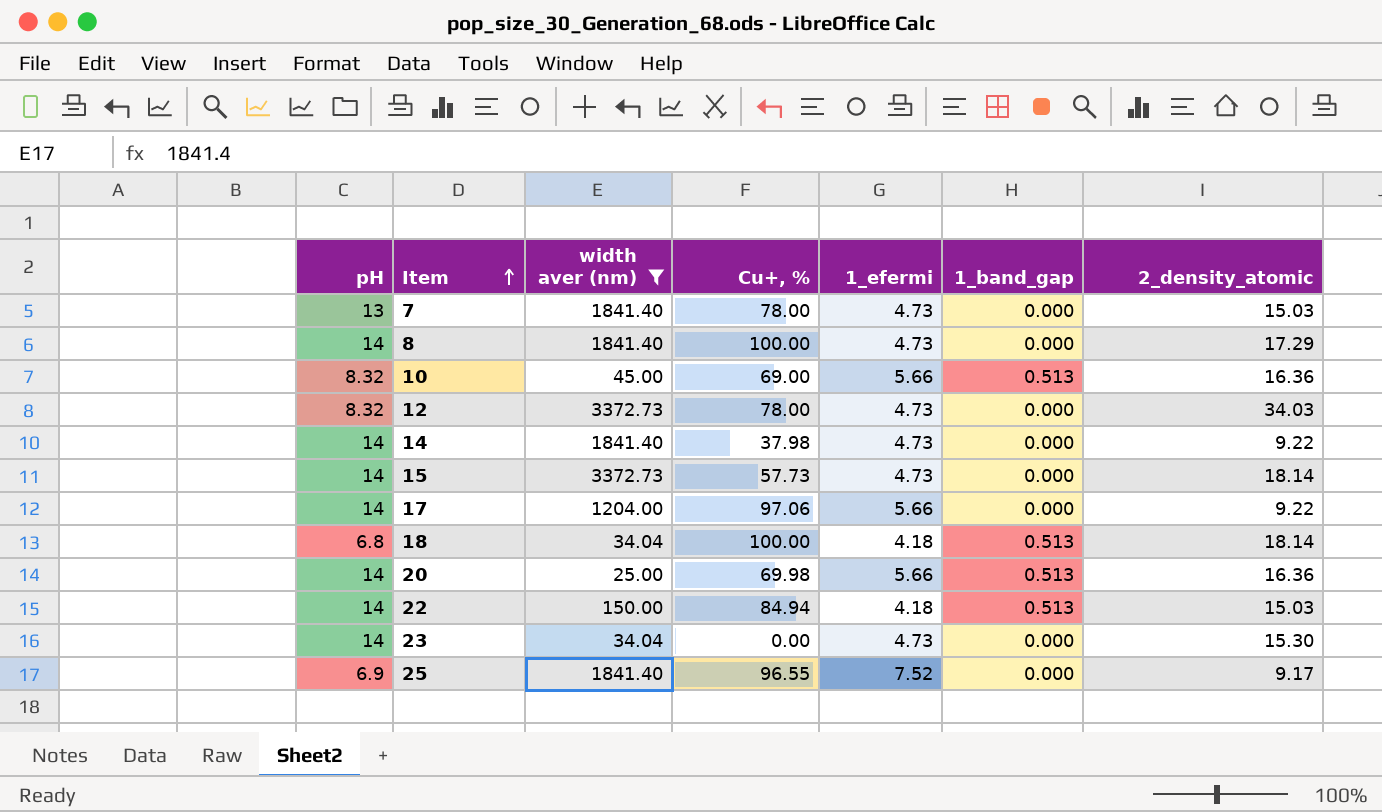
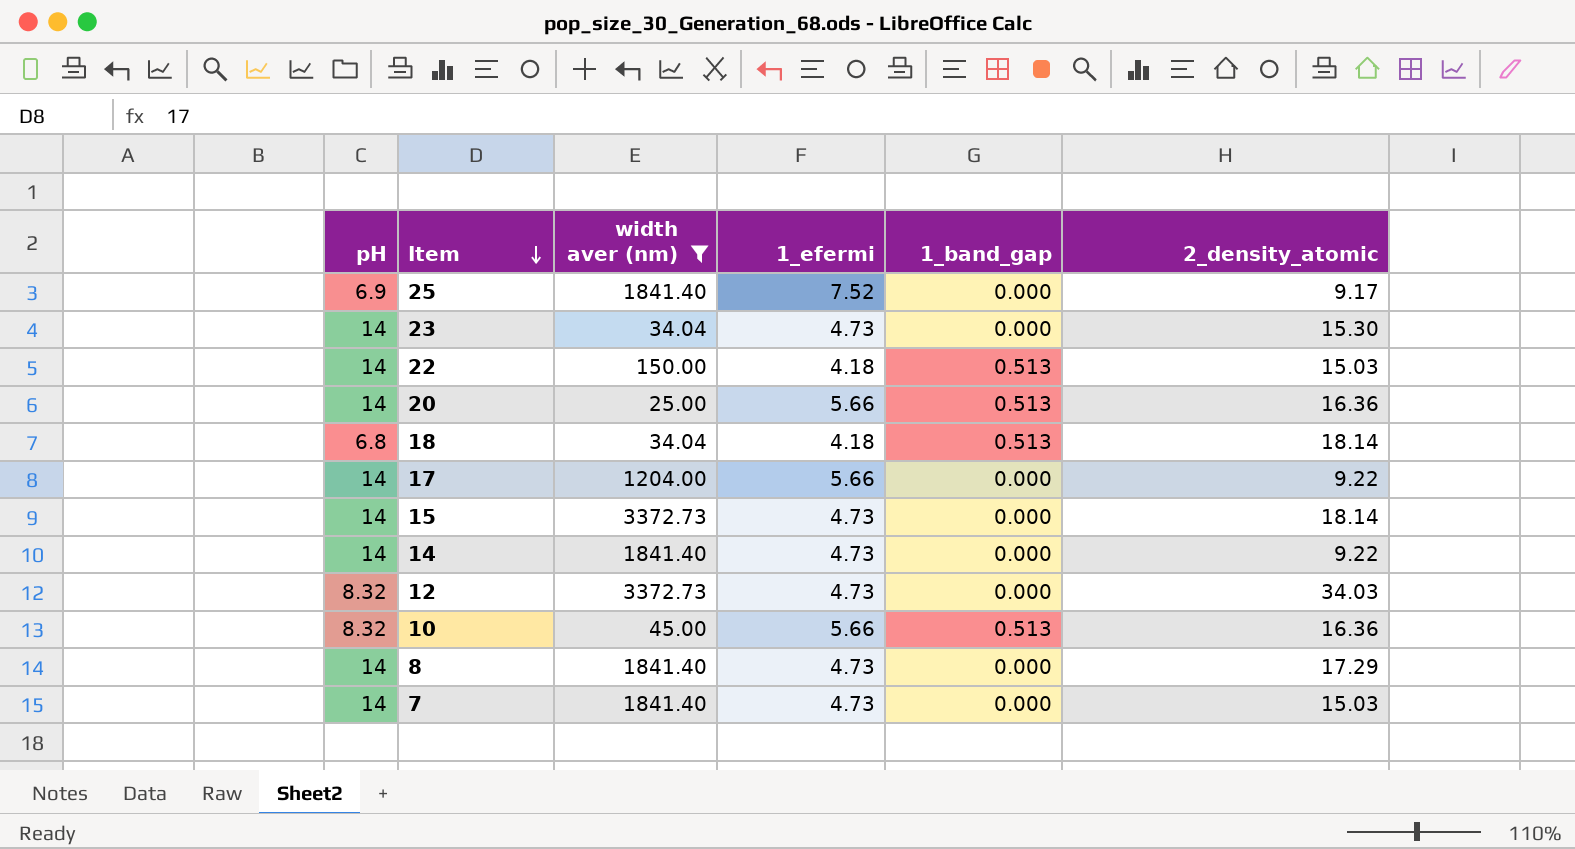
row order: Item ascending -> Item descending
column Cu+, % | position: 4 -> none
7 | pH: 13 -> 14

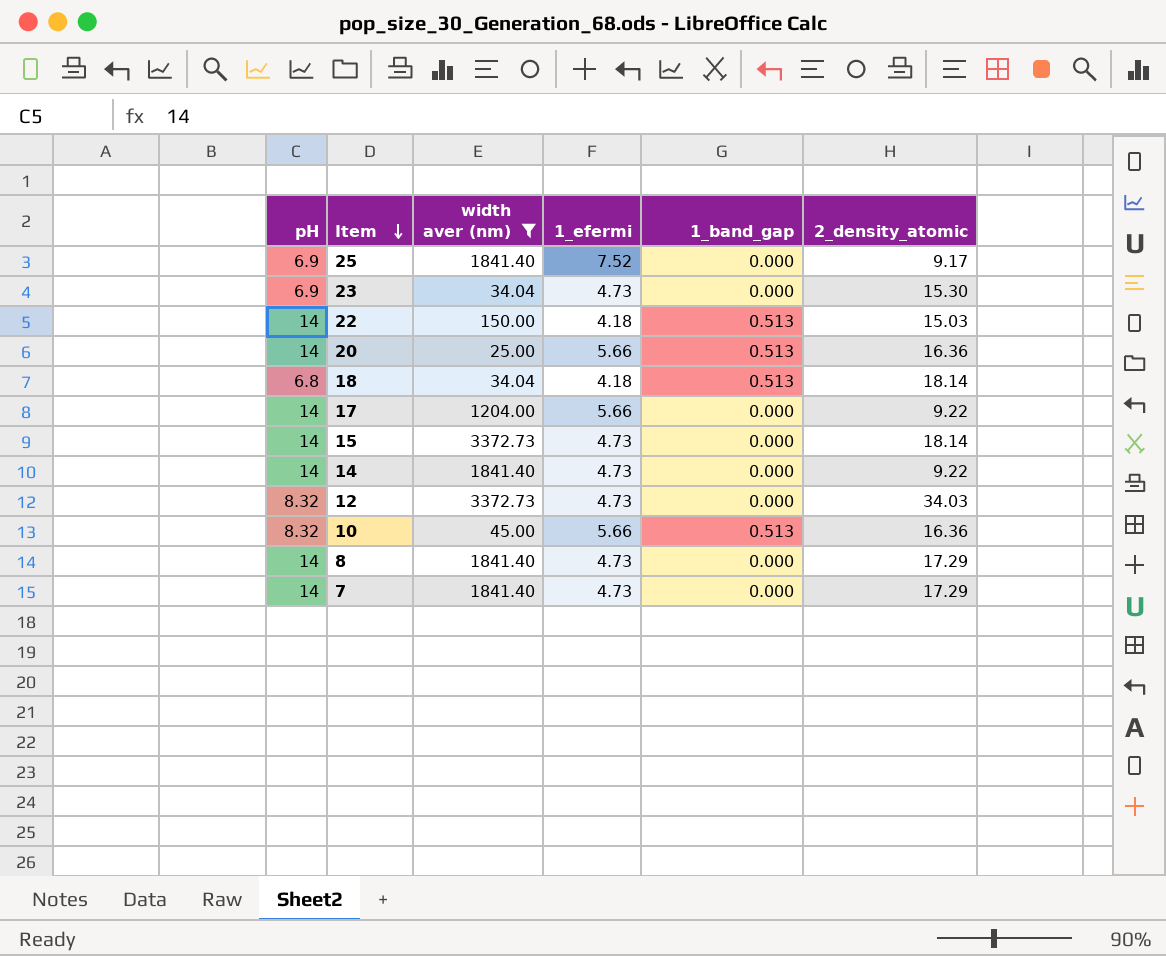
23 | pH: 14 -> 6.9
7 | 2_density_atomic: 15.03 -> 17.29

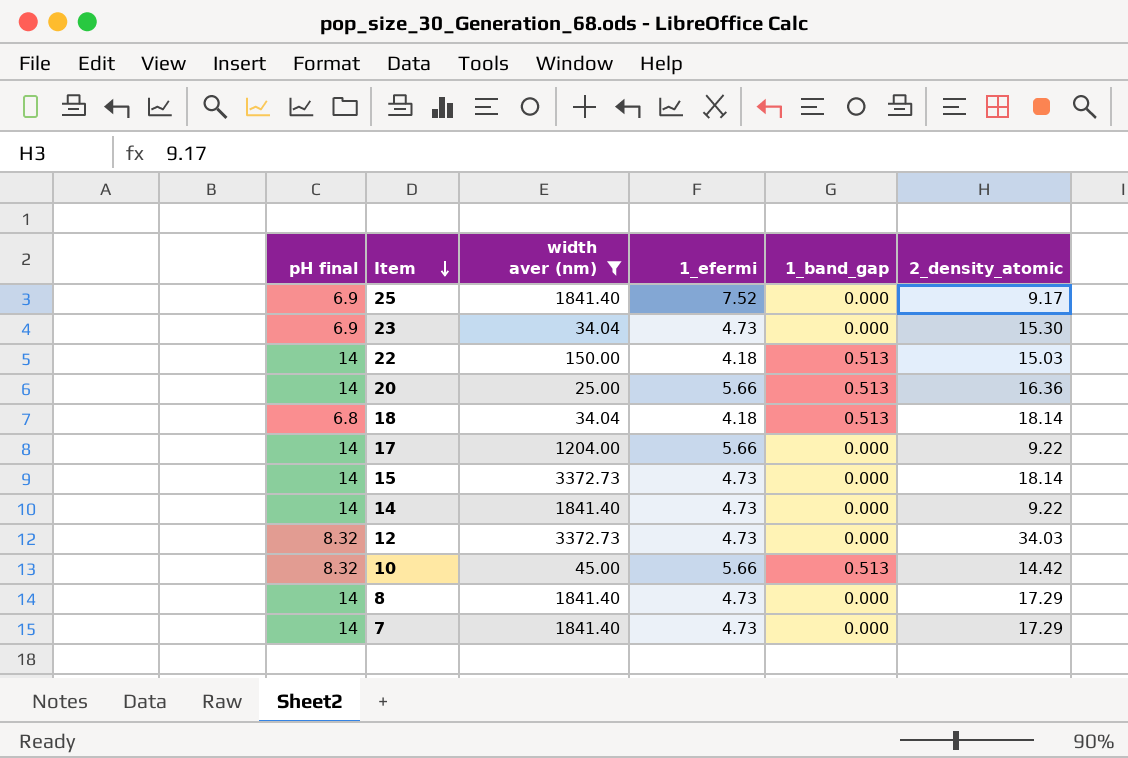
column name: pH -> pH final
10 | 2_density_atomic: 16.36 -> 14.42

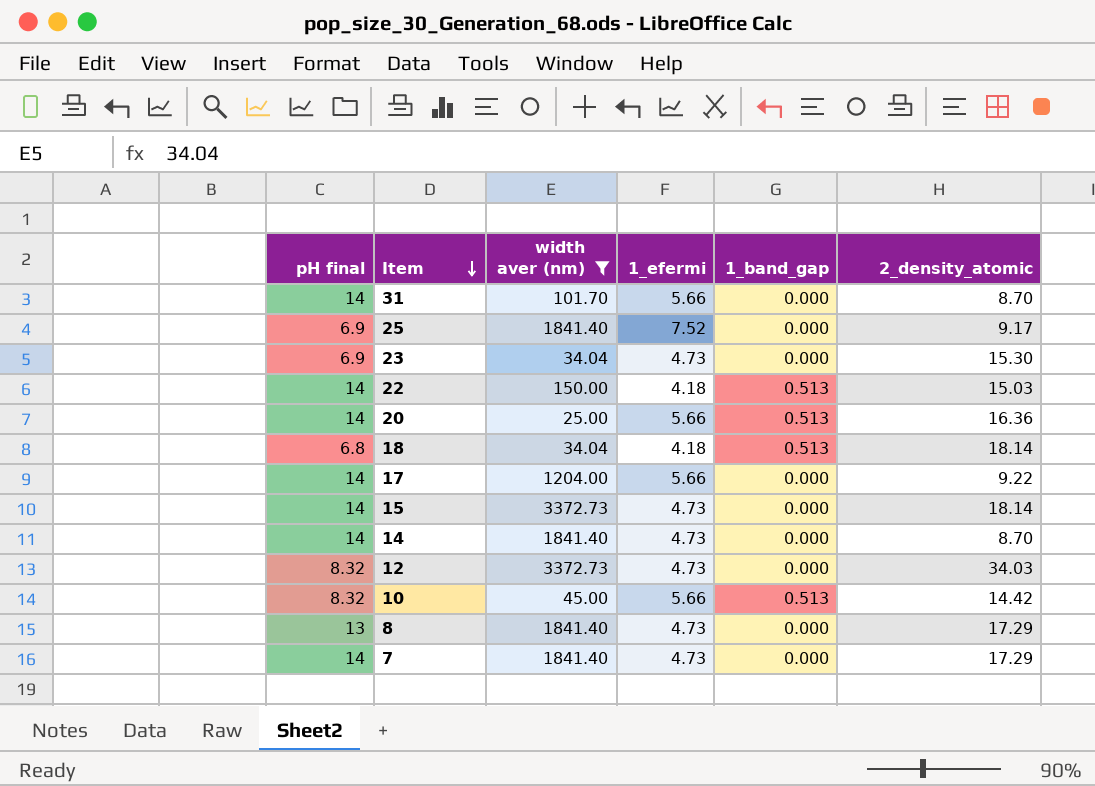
row 31: none -> 14 | 101.70 | 5.66 | 0.000 | 8.70
14 | 2_density_atomic: 9.22 -> 8.70
8 | pH final: 14 -> 13

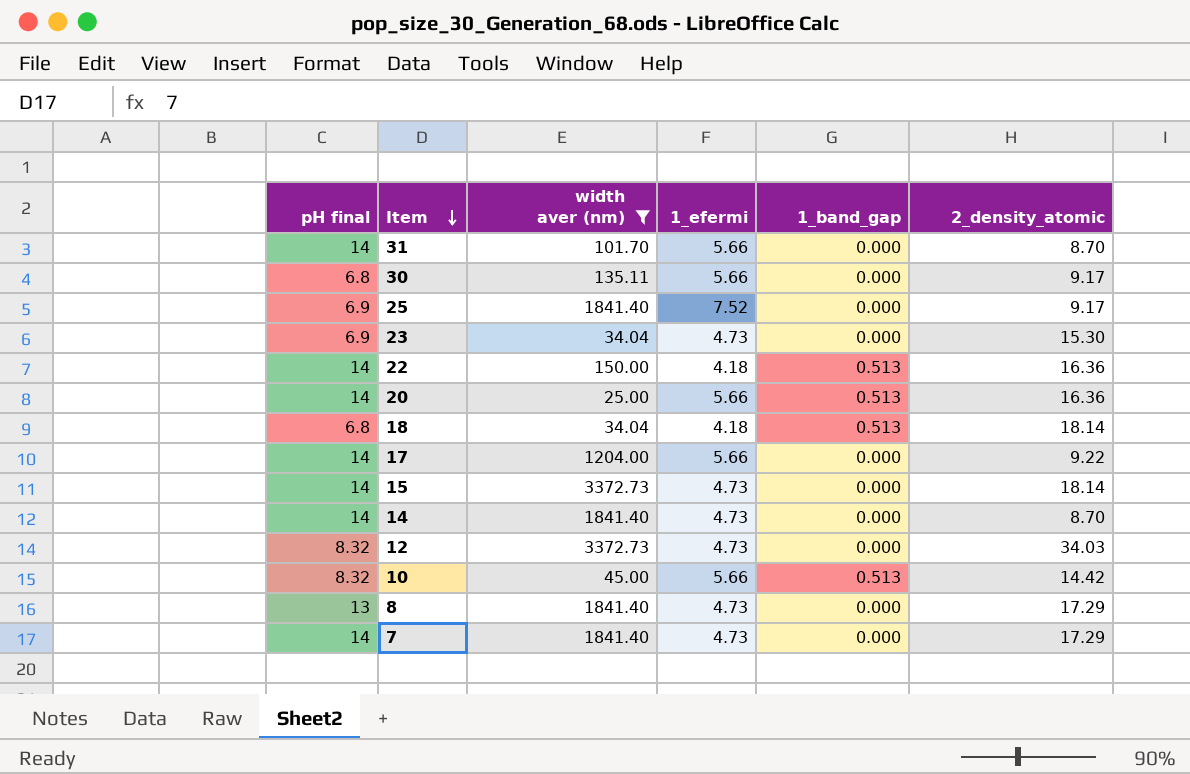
row 30: none -> 6.8 | 135.11 | 5.66 | 0.000 | 9.17
22 | 2_density_atomic: 15.03 -> 16.36

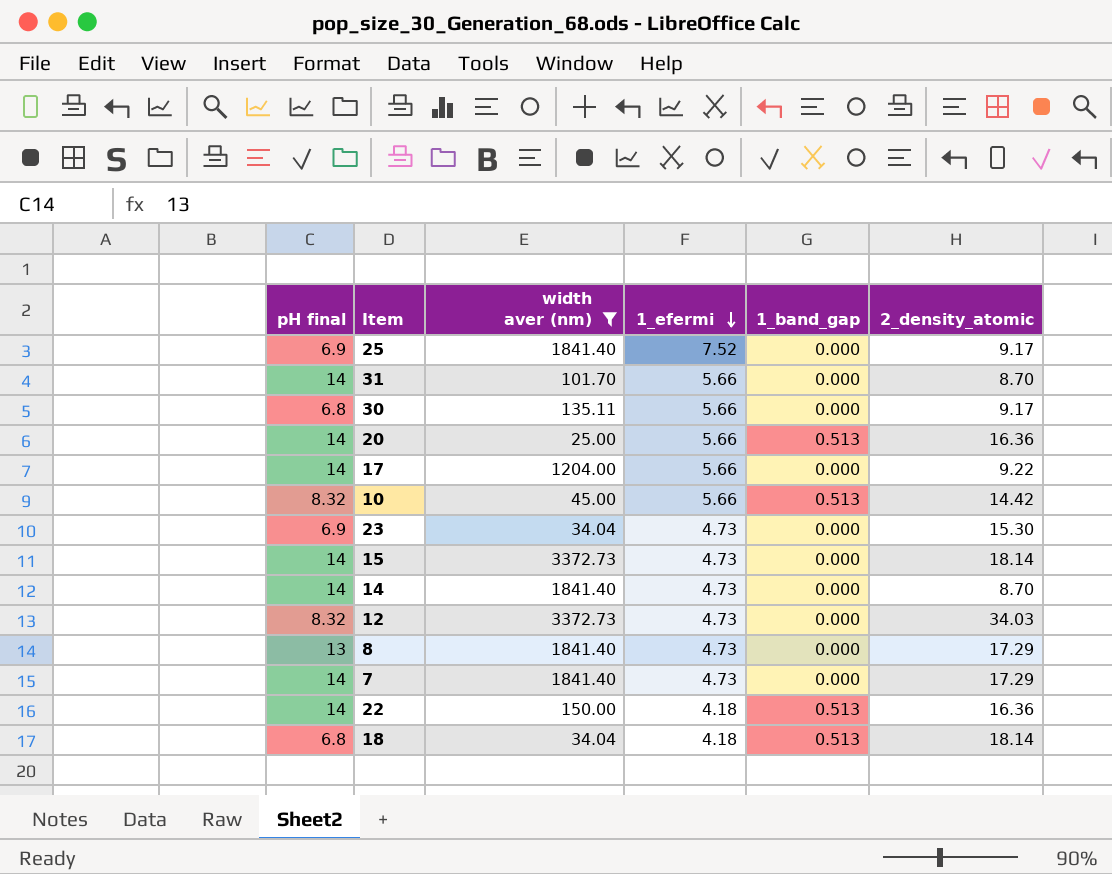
row order: Item descending -> 1_efermi descending

